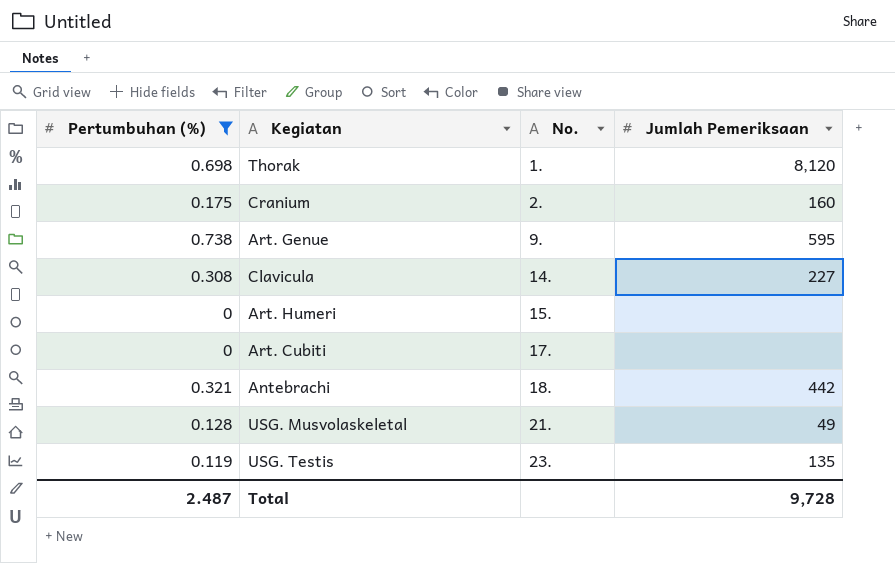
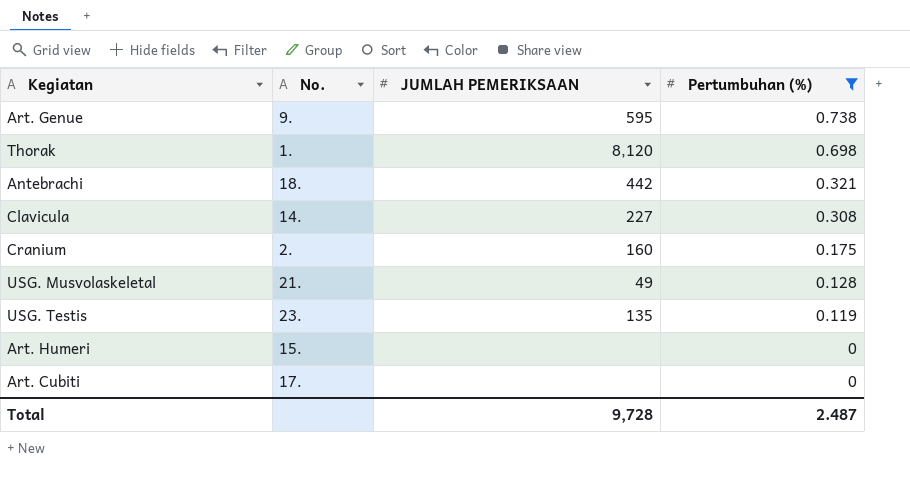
row order: No. ascending -> Pertumbuhan (%) descending
column name: Jumlah Pemeriksaan -> JUMLAH PEMERIKSAAN
column Pertumbuhan (%) | position: 1 -> 4

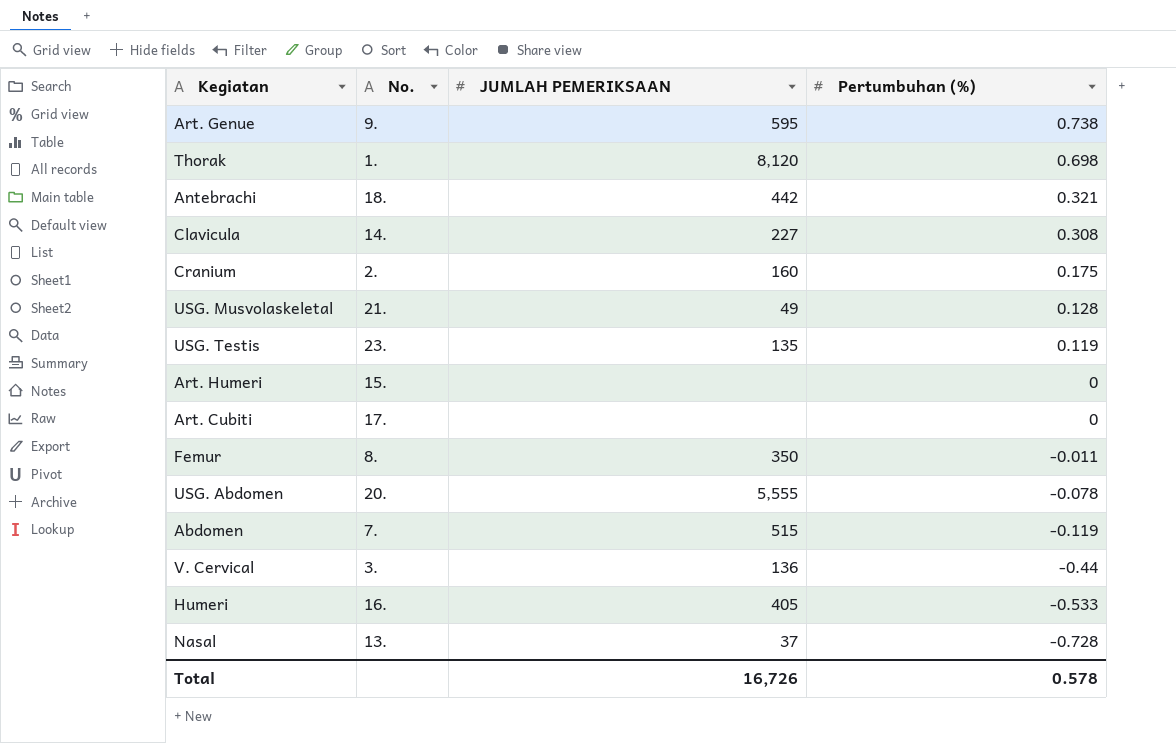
filter: Pertumbuhan (%) >= 0 -> none
Total | JUMLAH PEMERIKSAAN: 9,728 -> 16,726
Total | Pertumbuhan (%): 2.487 -> 0.578

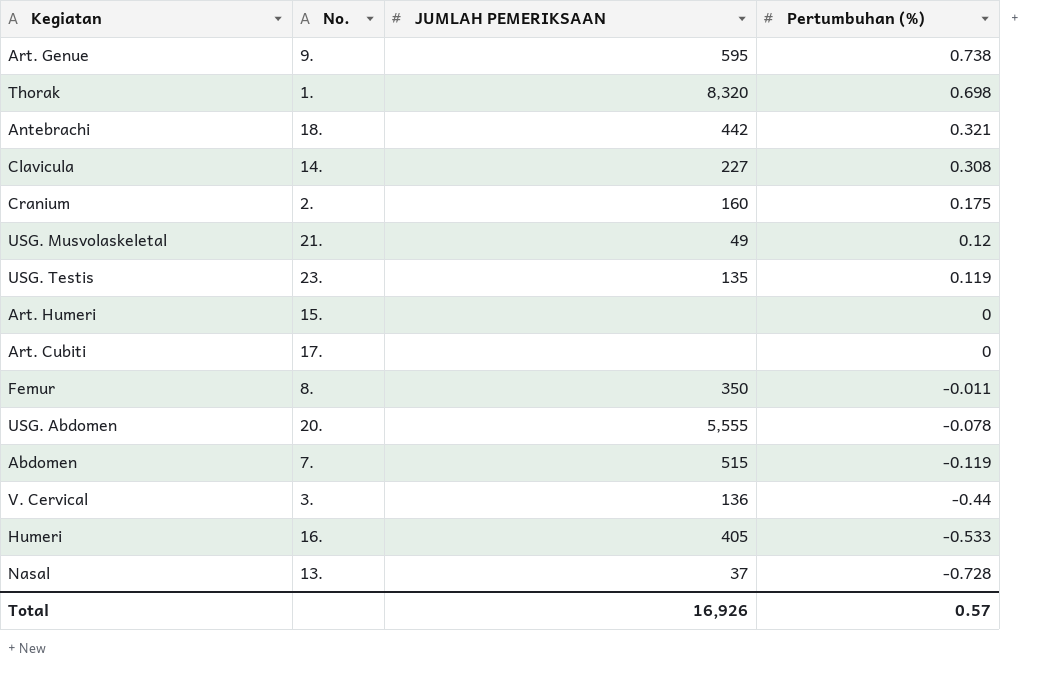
Thorak | JUMLAH PEMERIKSAAN: 8,120 -> 8,320
USG. Musvolaskeletal | Pertumbuhan (%): 0.128 -> 0.12
Total | JUMLAH PEMERIKSAAN: 16,726 -> 16,926
Total | Pertumbuhan (%): 0.578 -> 0.57

